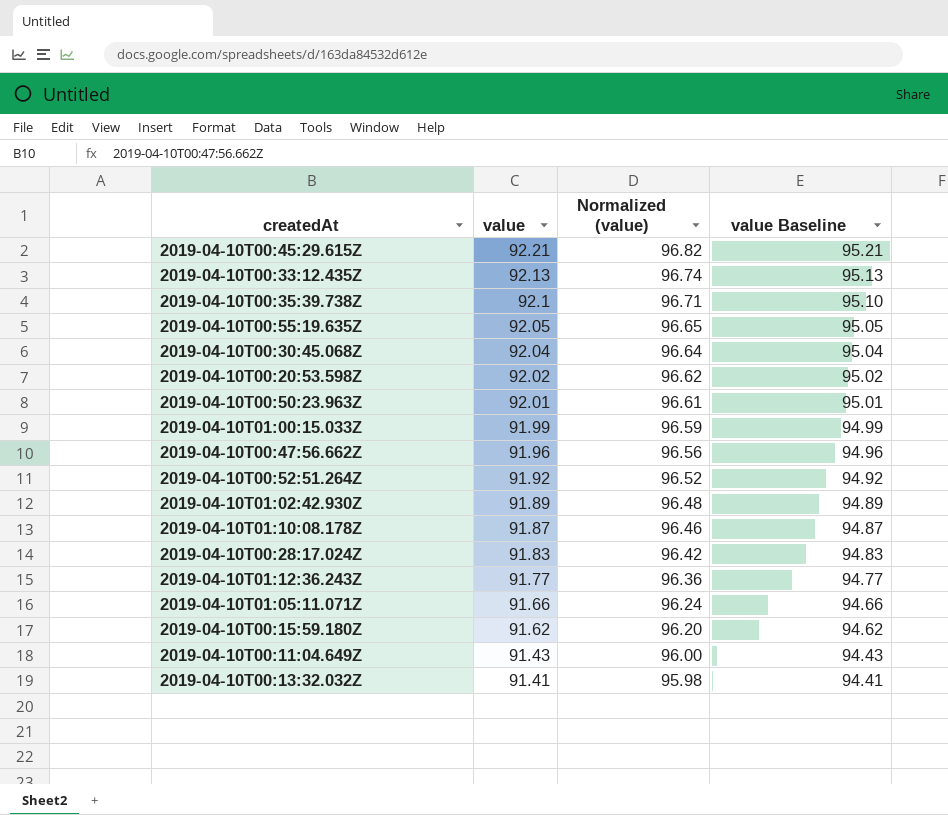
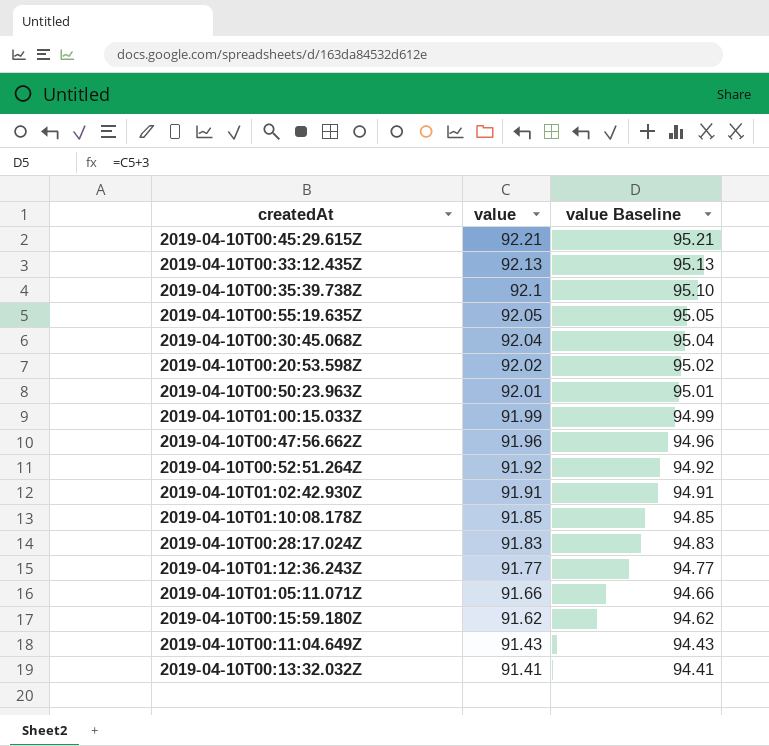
column Normalized (value) | formula: [value] * 1.05 -> none
2019-04-10T01:02:42.930Z | value: 91.89 -> 91.91
2019-04-10T01:02:42.930Z | value Baseline: 94.89 -> 94.91
2019-04-10T01:10:08.178Z | value: 91.87 -> 91.85
2019-04-10T01:10:08.178Z | value Baseline: 94.87 -> 94.85

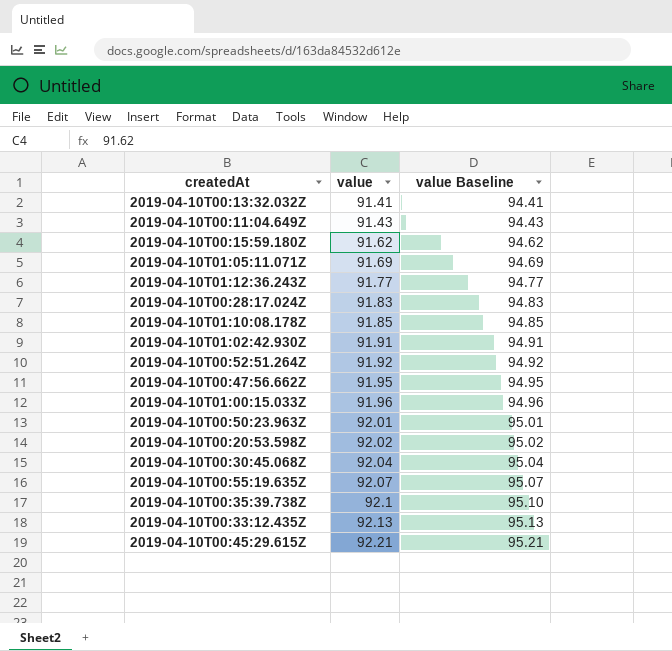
row order: value descending -> value ascending
2019-04-10T01:05:11.071Z | value: 91.66 -> 91.69
2019-04-10T01:05:11.071Z | value Baseline: 94.66 -> 94.69
2019-04-10T00:47:56.662Z | value: 91.96 -> 91.95
2019-04-10T00:47:56.662Z | value Baseline: 94.96 -> 94.95
2019-04-10T01:00:15.033Z | value: 91.99 -> 91.96
2019-04-10T01:00:15.033Z | value Baseline: 94.99 -> 94.96
2019-04-10T00:55:19.635Z | value: 92.05 -> 92.07
2019-04-10T00:55:19.635Z | value Baseline: 95.05 -> 95.07

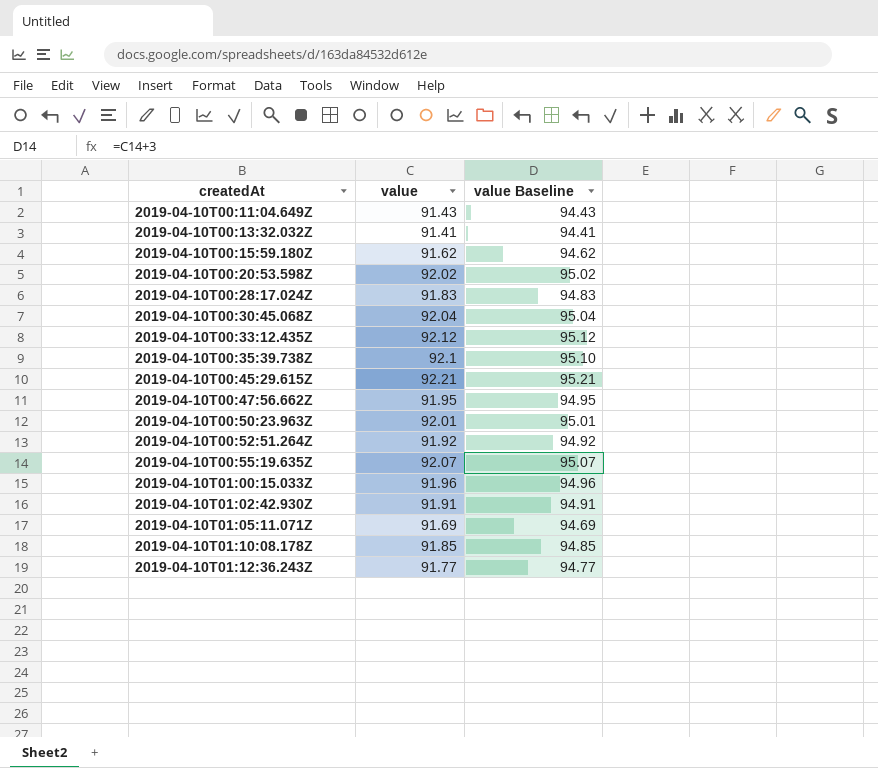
row order: value ascending -> createdAt ascending
2019-04-10T00:33:12.435Z | value: 92.13 -> 92.12
2019-04-10T00:33:12.435Z | value Baseline: 95.13 -> 95.12

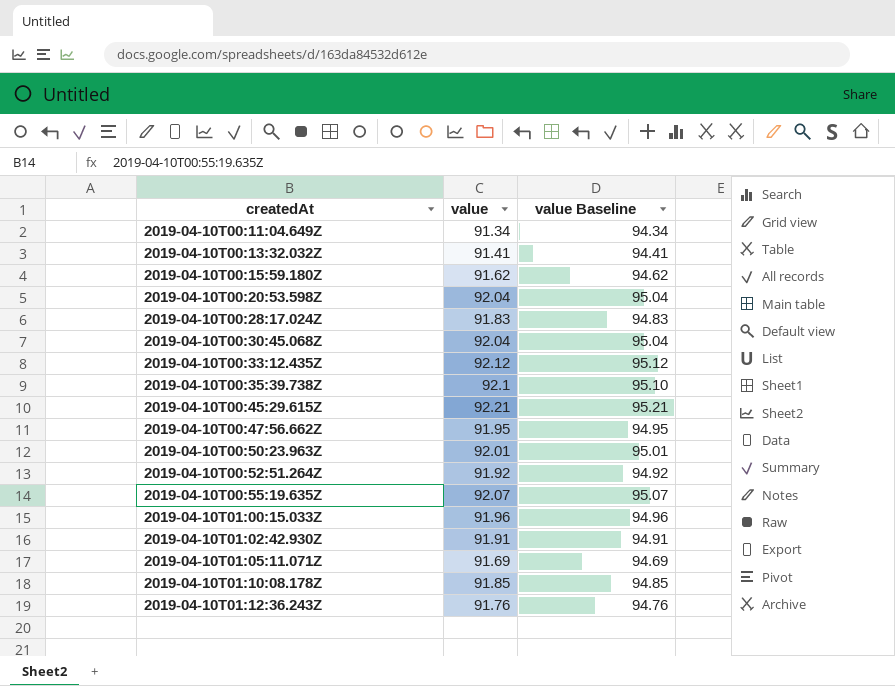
2019-04-10T00:11:04.649Z | value: 91.43 -> 91.34
2019-04-10T00:11:04.649Z | value Baseline: 94.43 -> 94.34
2019-04-10T00:20:53.598Z | value: 92.02 -> 92.04
2019-04-10T00:20:53.598Z | value Baseline: 95.02 -> 95.04
2019-04-10T01:12:36.243Z | value: 91.77 -> 91.76
2019-04-10T01:12:36.243Z | value Baseline: 94.77 -> 94.76

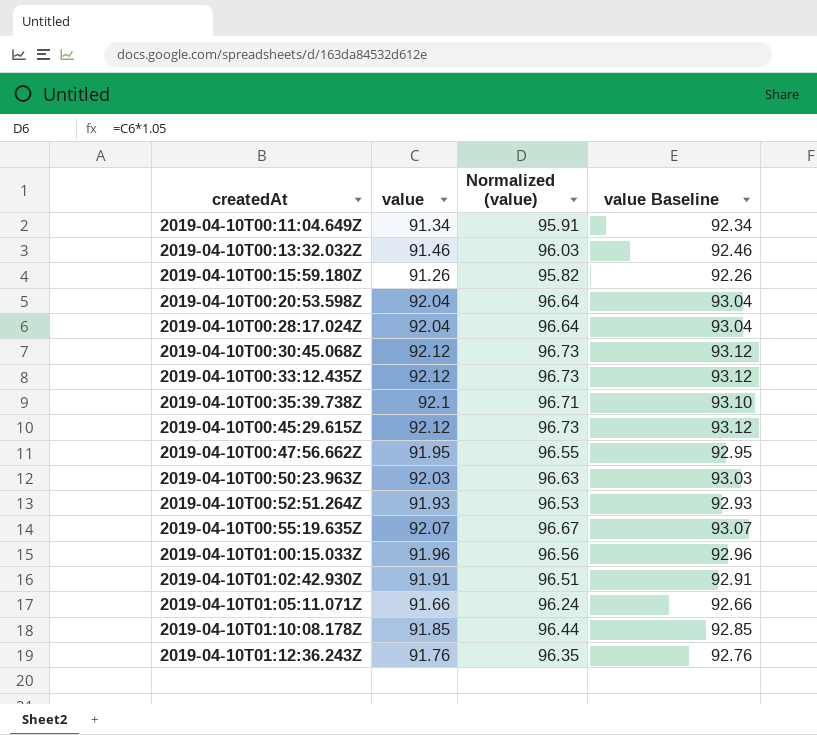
column Normalized (value) | formula: none -> [value] * 1.05
column value Baseline | formula: [value] + 3 -> [value] + 1
2019-04-10T00:13:32.032Z | value: 91.41 -> 91.46
2019-04-10T00:15:59.180Z | value: 91.62 -> 91.26
2019-04-10T00:28:17.024Z | value: 91.83 -> 92.04
2019-04-10T00:30:45.068Z | value: 92.04 -> 92.12
2019-04-10T00:45:29.615Z | value: 92.21 -> 92.12
2019-04-10T00:50:23.963Z | value: 92.01 -> 92.03
2019-04-10T00:52:51.264Z | value: 91.92 -> 91.93
2019-04-10T01:05:11.071Z | value: 91.69 -> 91.66

